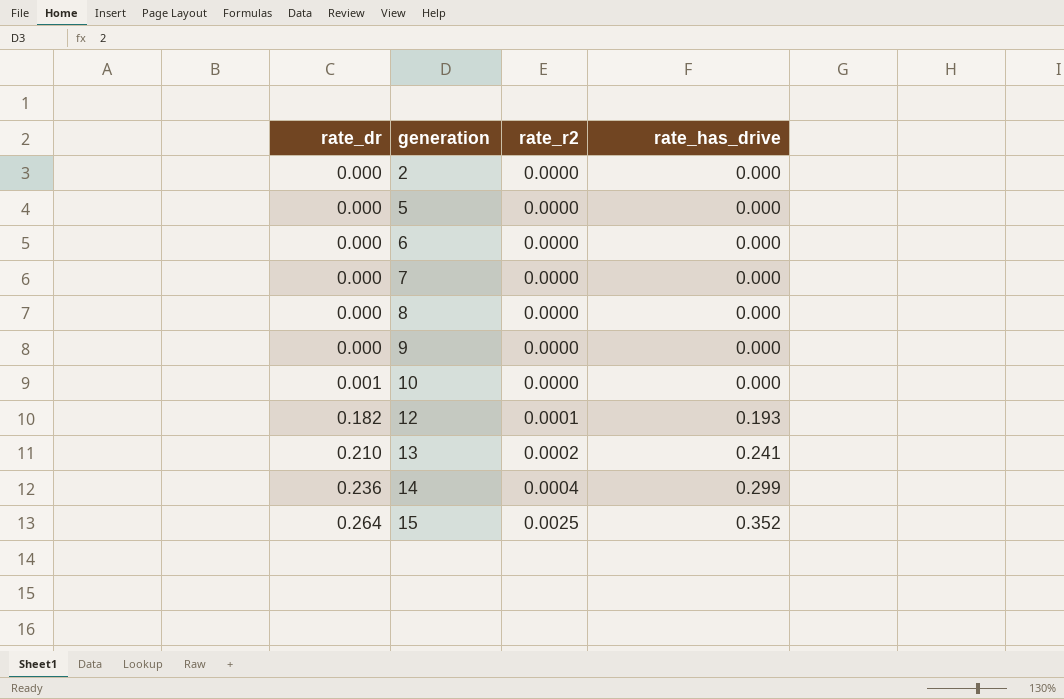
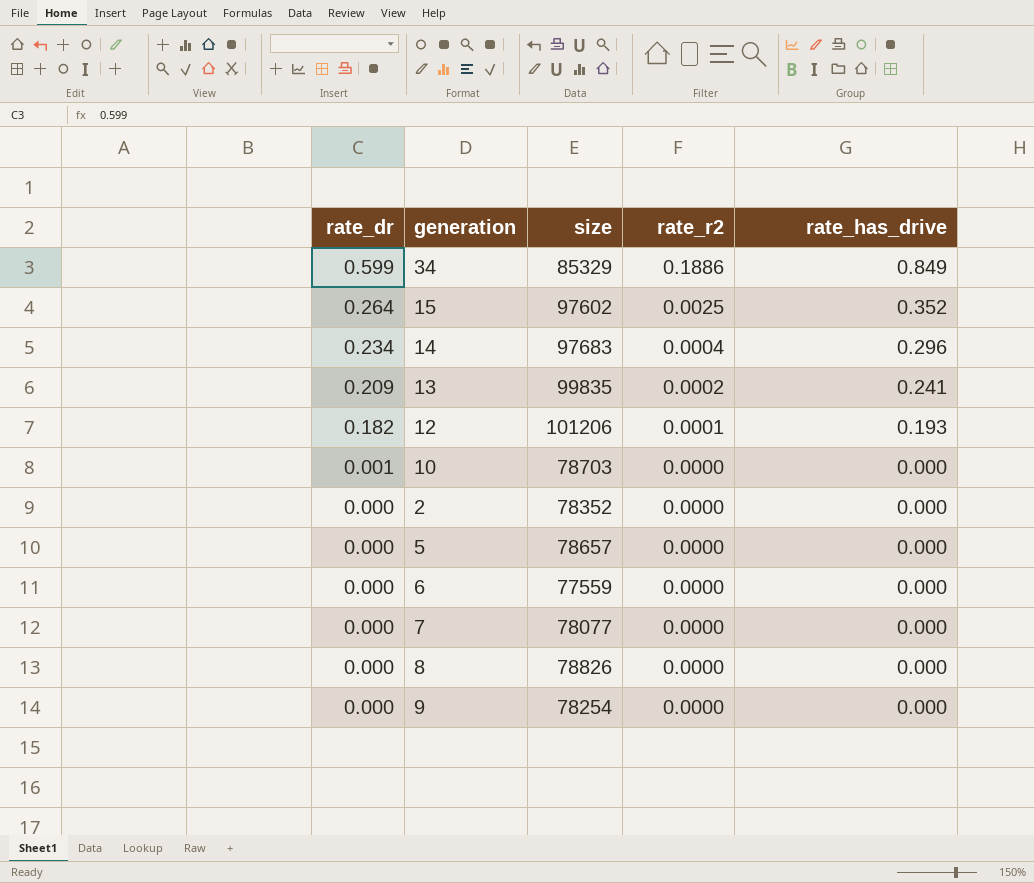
row order: rate_dr ascending -> rate_dr descending
column size | position: none -> 3
row 34: none -> 0.599 | 85329 | 0.1886 | 0.849
14 | rate_dr: 0.236 -> 0.234
14 | rate_has_drive: 0.299 -> 0.296
13 | rate_dr: 0.210 -> 0.209

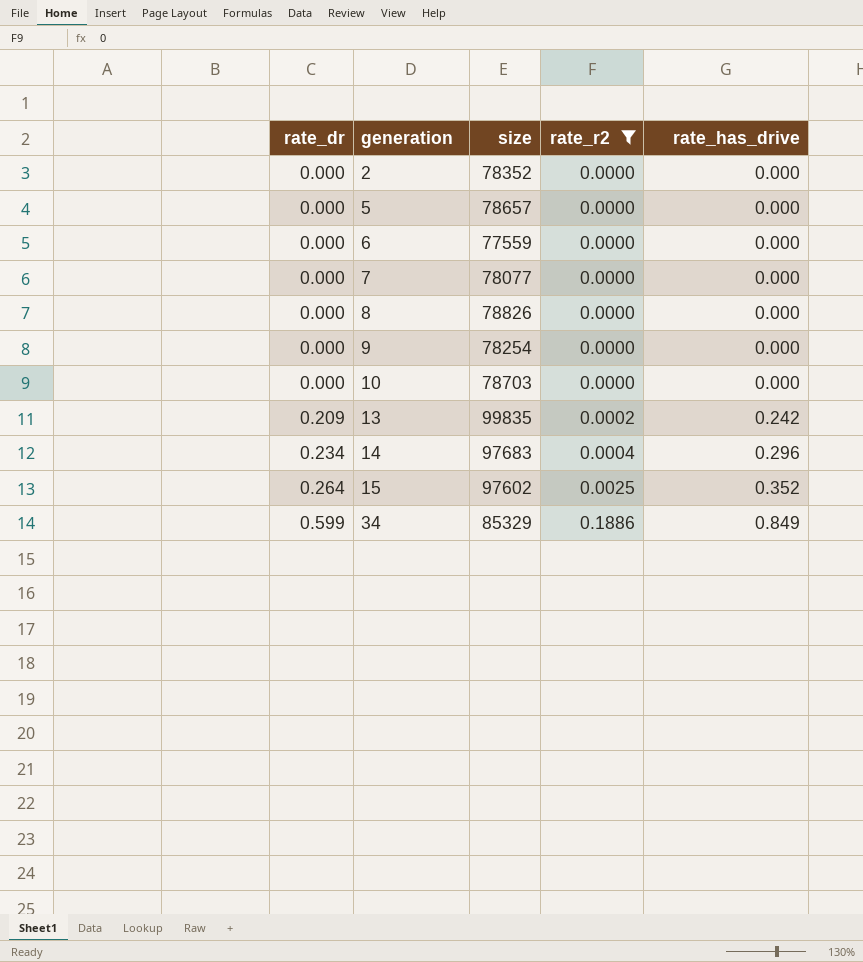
filter: none -> rate_r2 != 0.0001
row order: rate_dr descending -> rate_dr ascending
10 | rate_dr: 0.001 -> 0.000
13 | rate_has_drive: 0.241 -> 0.242

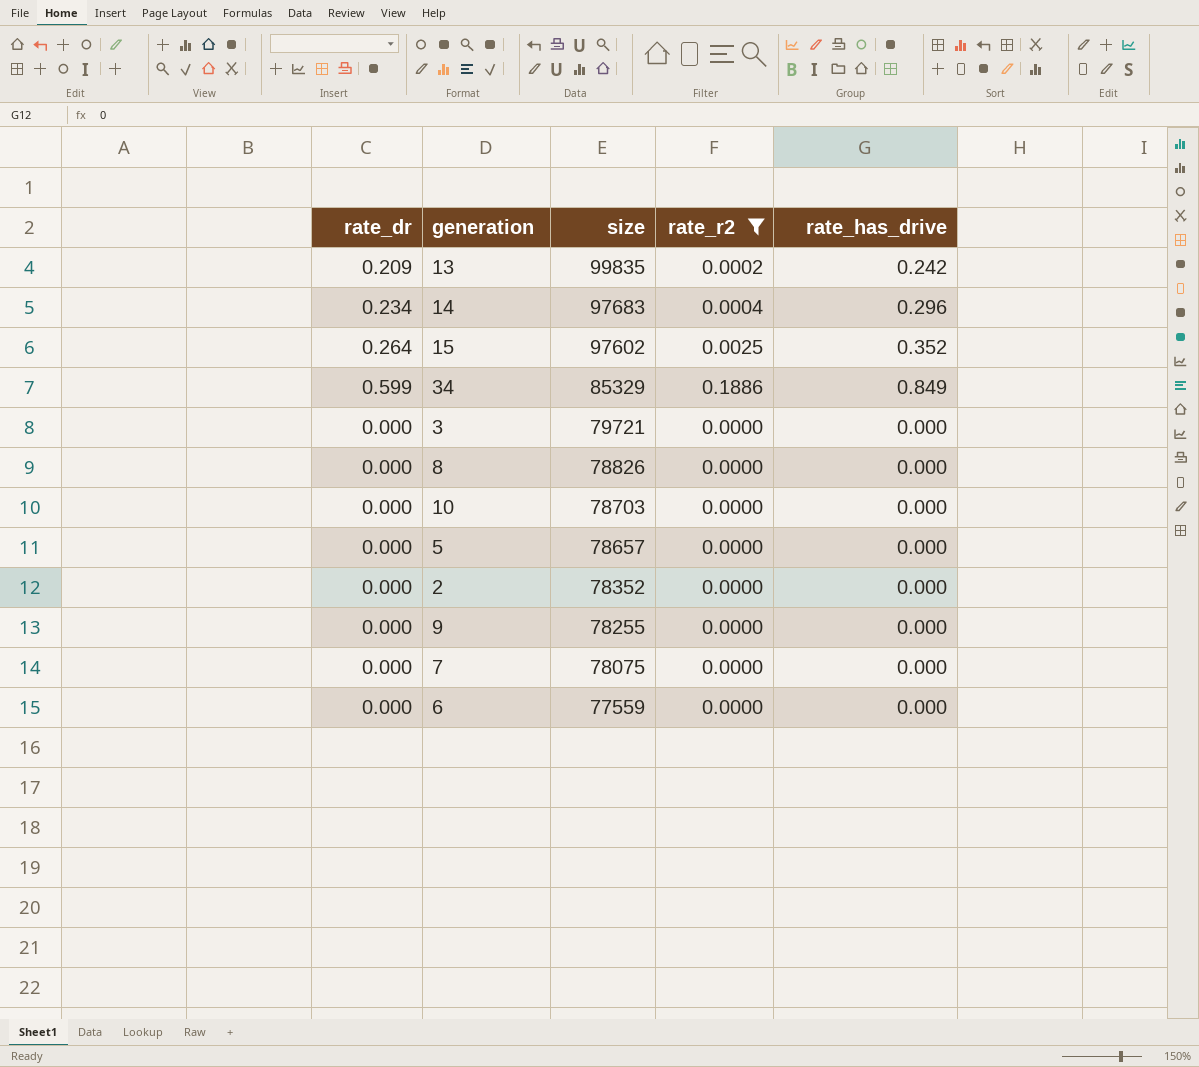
row order: rate_dr ascending -> size descending
row 3: none -> 0.000 | 79721 | 0.0000 | 0.000
9 | size: 78254 -> 78255
7 | size: 78077 -> 78075

